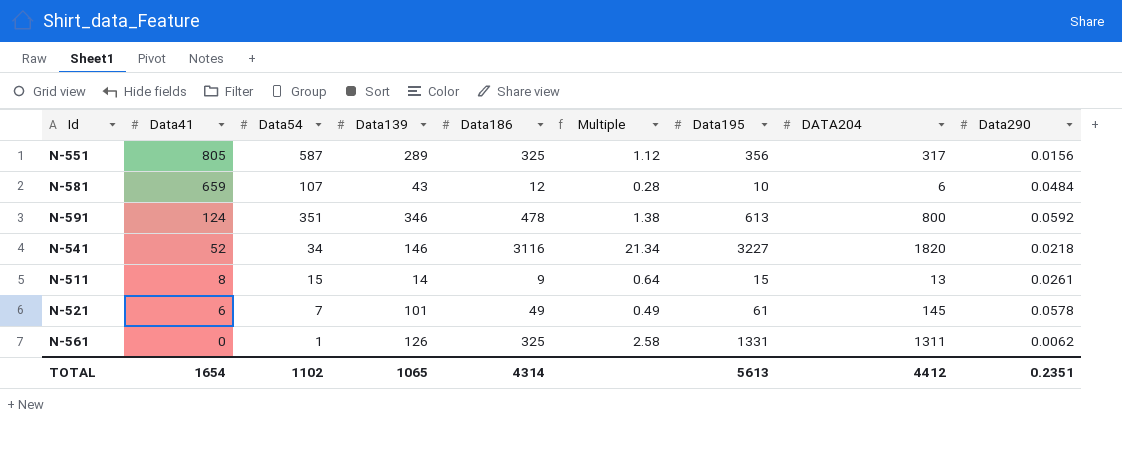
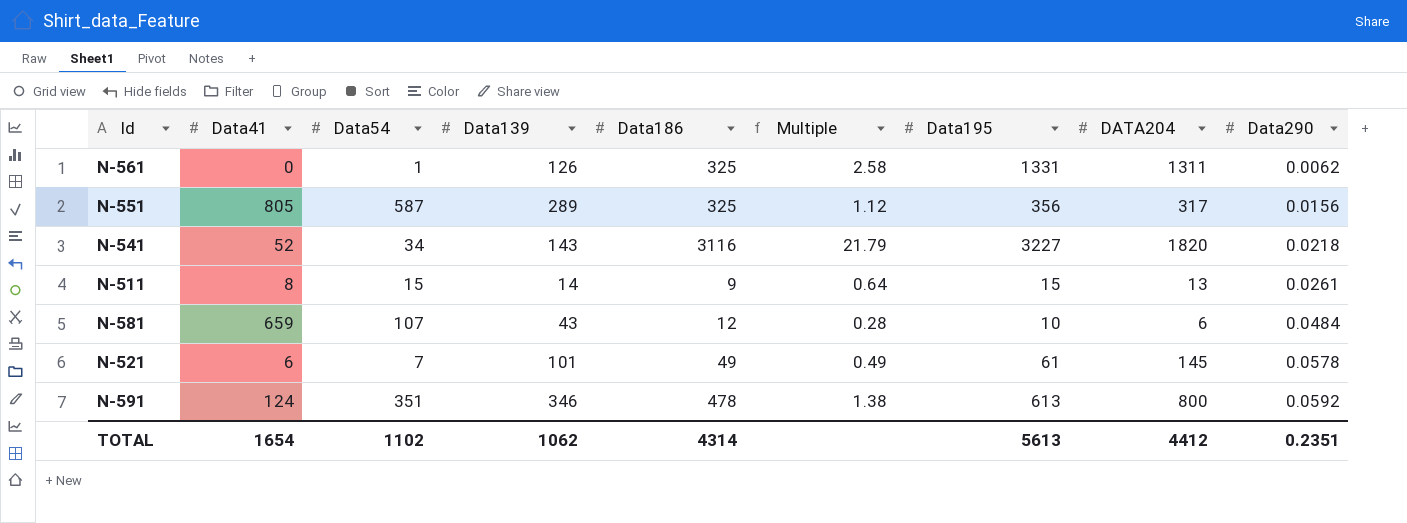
row order: Data41 descending -> Data290 ascending
N-541 | Data139: 146 -> 143
N-541 | Multiple: 21.34 -> 21.79
TOTAL | Data139: 1065 -> 1062

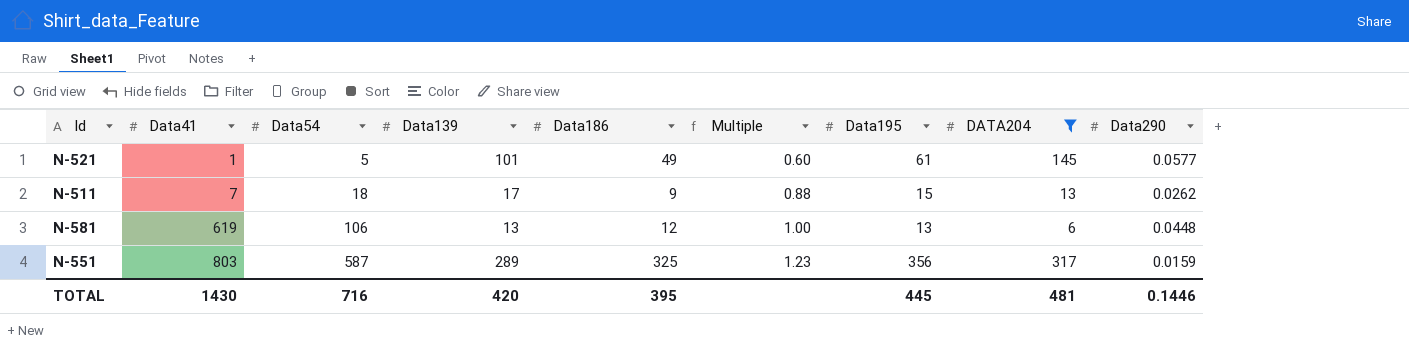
filter: none -> DATA204 <= 317
row order: Data290 ascending -> Data41 ascending
column Multiple | formula: [Data186] / [Data139] -> [Data195] / [Data139]
N-521 | Data41: 6 -> 1
N-521 | Data54: 7 -> 5
N-521 | Data290: 0.0578 -> 0.0577
N-511 | Data41: 8 -> 7
N-511 | Data54: 15 -> 18
N-511 | Data139: 14 -> 17
N-511 | Data290: 0.0261 -> 0.0262
N-581 | Data41: 659 -> 619
N-581 | Data54: 107 -> 106
N-581 | Data139: 43 -> 13
N-581 | Data195: 10 -> 13
N-581 | Data290: 0.0484 -> 0.0448
N-551 | Data41: 805 -> 803
N-551 | Data290: 0.0156 -> 0.0159
TOTAL | Data41: 1654 -> 1430
TOTAL | Data54: 1102 -> 716
TOTAL | Data139: 1062 -> 420
TOTAL | Data186: 4314 -> 395
TOTAL | Data195: 5613 -> 445
TOTAL | DATA204: 4412 -> 481
TOTAL | Data290: 0.2351 -> 0.1446

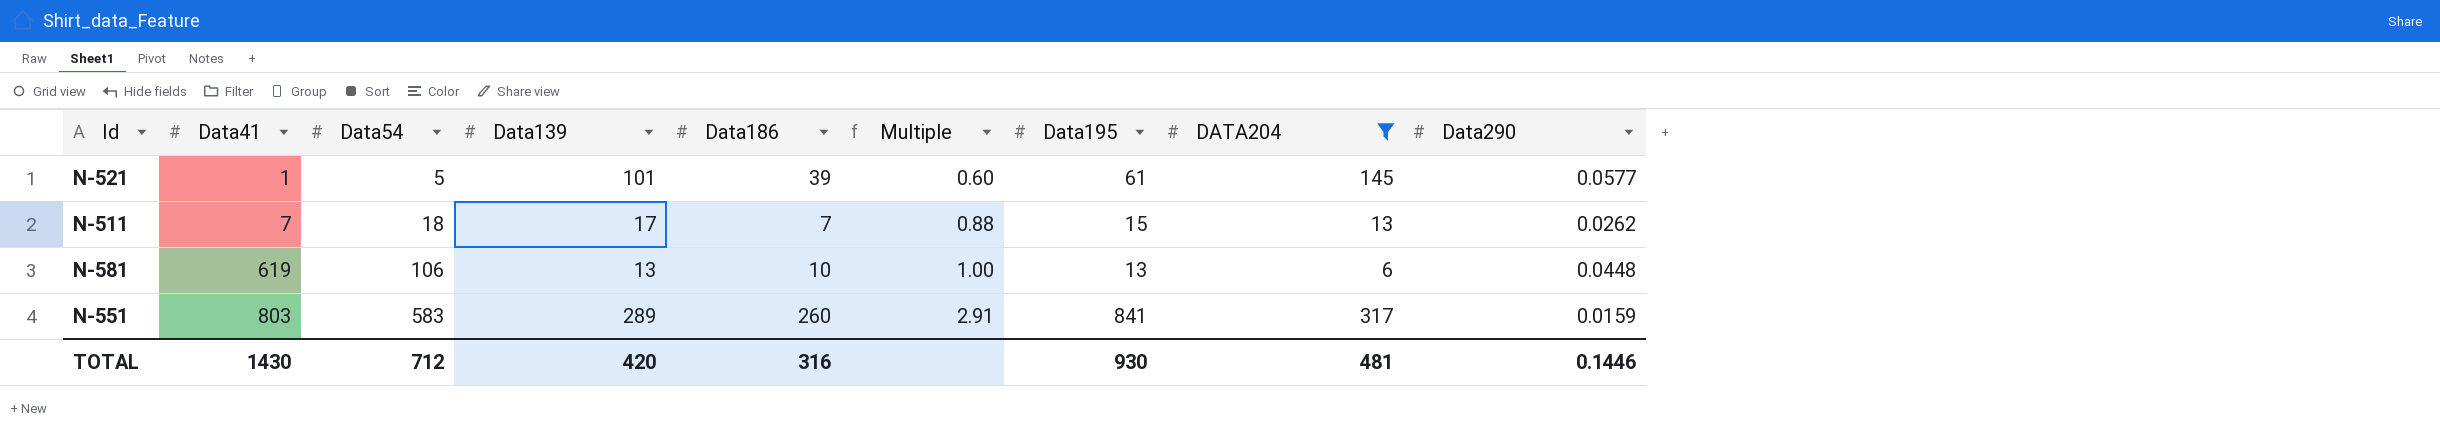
N-521 | Data186: 49 -> 39
N-511 | Data186: 9 -> 7
N-581 | Data186: 12 -> 10
N-551 | Data54: 587 -> 583
N-551 | Data186: 325 -> 260
N-551 | Multiple: 1.23 -> 2.91
N-551 | Data195: 356 -> 841
TOTAL | Data54: 716 -> 712
TOTAL | Data186: 395 -> 316
TOTAL | Data195: 445 -> 930

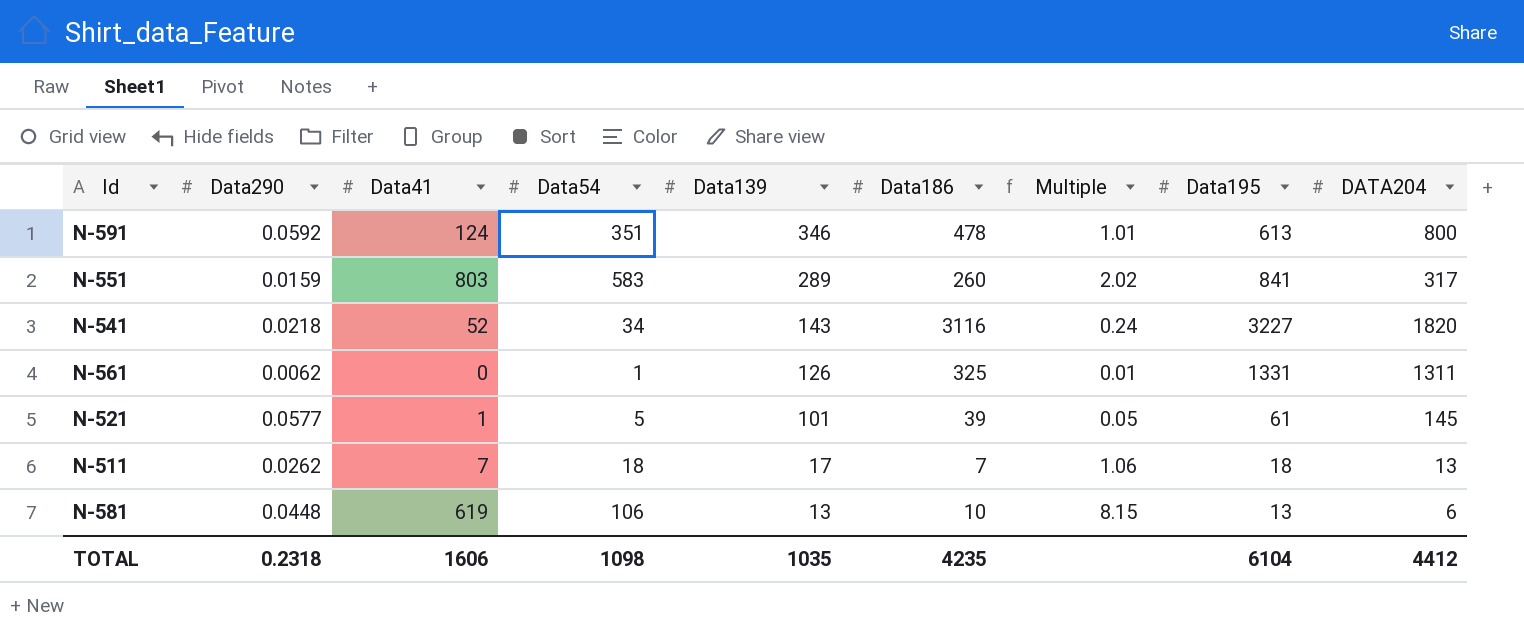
filter: DATA204 <= 317 -> none
row order: Data41 ascending -> Data139 descending
column Data290 | position: 9 -> 2
column Multiple | formula: [Data195] / [Data139] -> [Data54] / [Data139]
N-511 | Data195: 15 -> 18
TOTAL | Data290: 0.1446 -> 0.2318
TOTAL | Data41: 1430 -> 1606
TOTAL | Data54: 712 -> 1098
TOTAL | Data139: 420 -> 1035
TOTAL | Data186: 316 -> 4235
TOTAL | Data195: 930 -> 6104
TOTAL | DATA204: 481 -> 4412

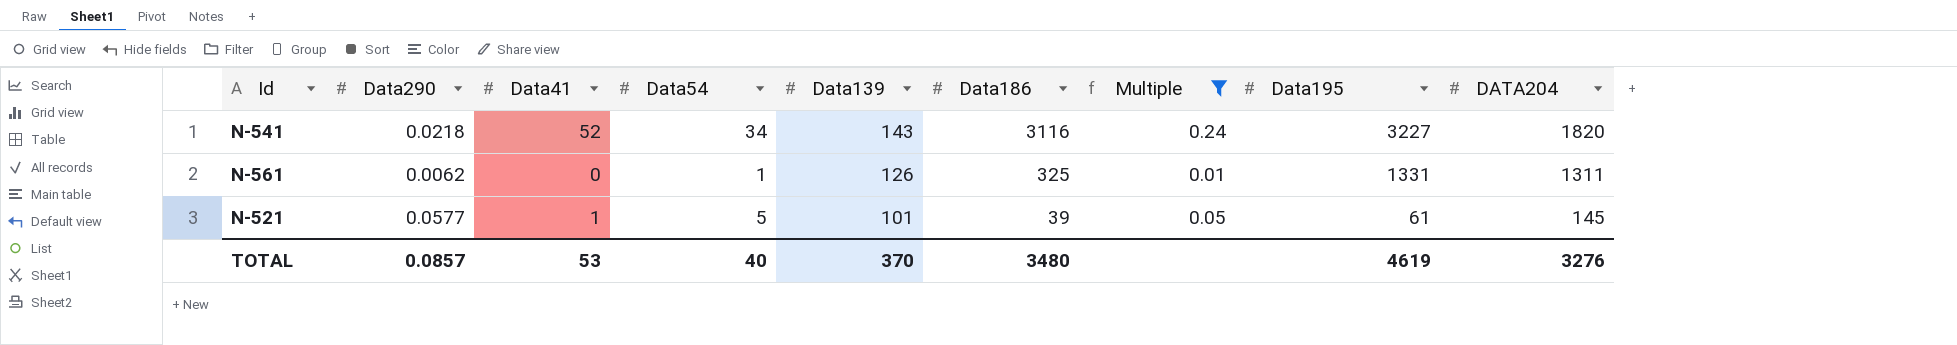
filter: none -> Multiple <= 0.24
TOTAL | Data290: 0.2318 -> 0.0857
TOTAL | Data41: 1606 -> 53
TOTAL | Data54: 1098 -> 40
TOTAL | Data139: 1035 -> 370
TOTAL | Data186: 4235 -> 3480
TOTAL | Data195: 6104 -> 4619
TOTAL | DATA204: 4412 -> 3276

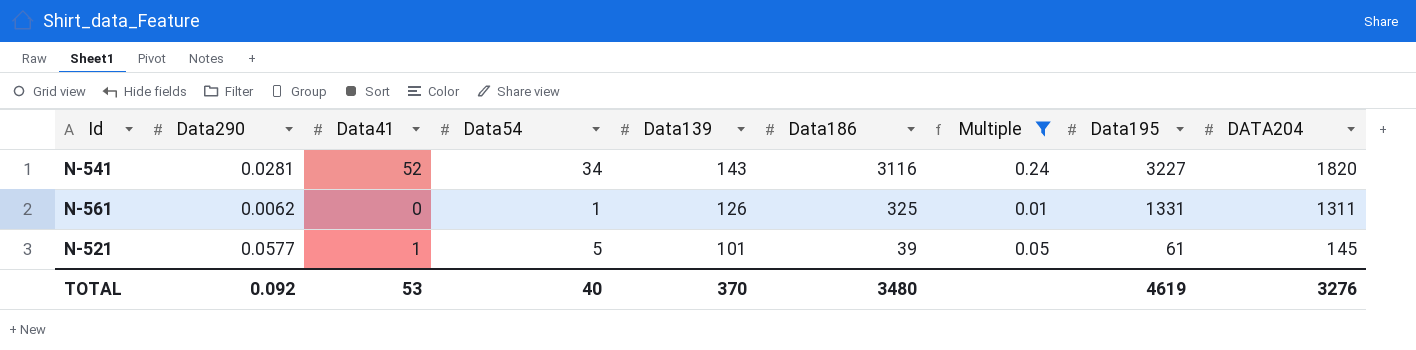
N-541 | Data290: 0.0218 -> 0.0281
TOTAL | Data290: 0.0857 -> 0.092

